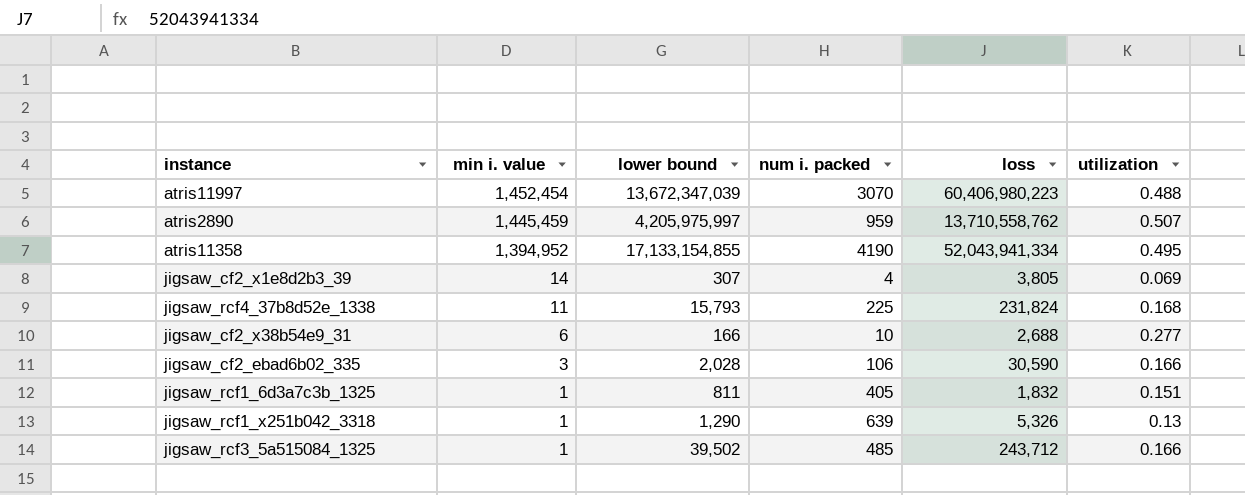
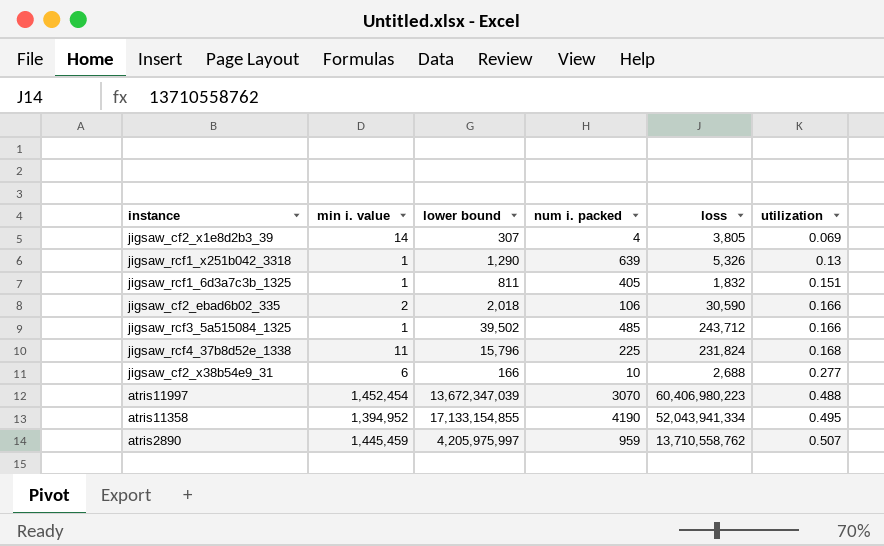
row order: min i. value descending -> utilization ascending
jigsaw_cf2_ebad6b02_335 | min i. value: 3 -> 2
jigsaw_cf2_ebad6b02_335 | lower bound: 2,028 -> 2,018
jigsaw_rcf4_37b8d52e_1338 | lower bound: 15,793 -> 15,796

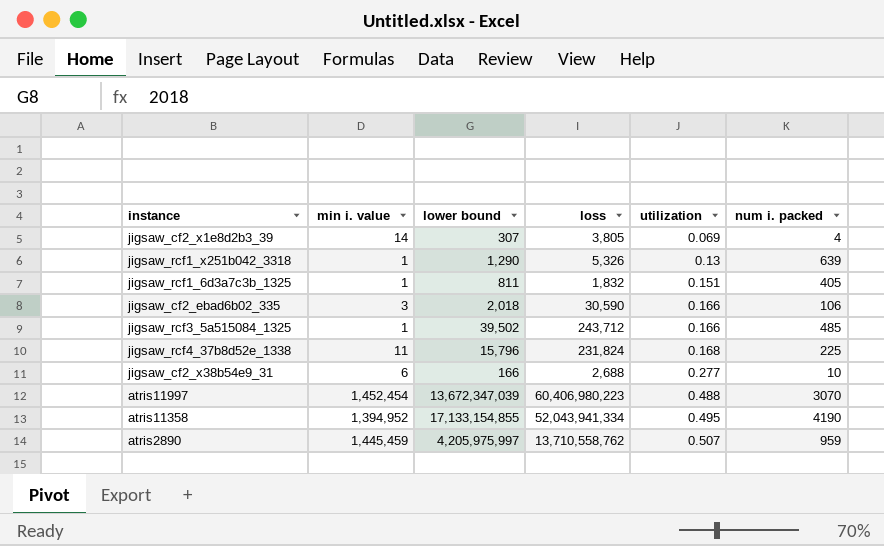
column num i. packed | position: 4 -> 6
jigsaw_cf2_ebad6b02_335 | min i. value: 2 -> 3

